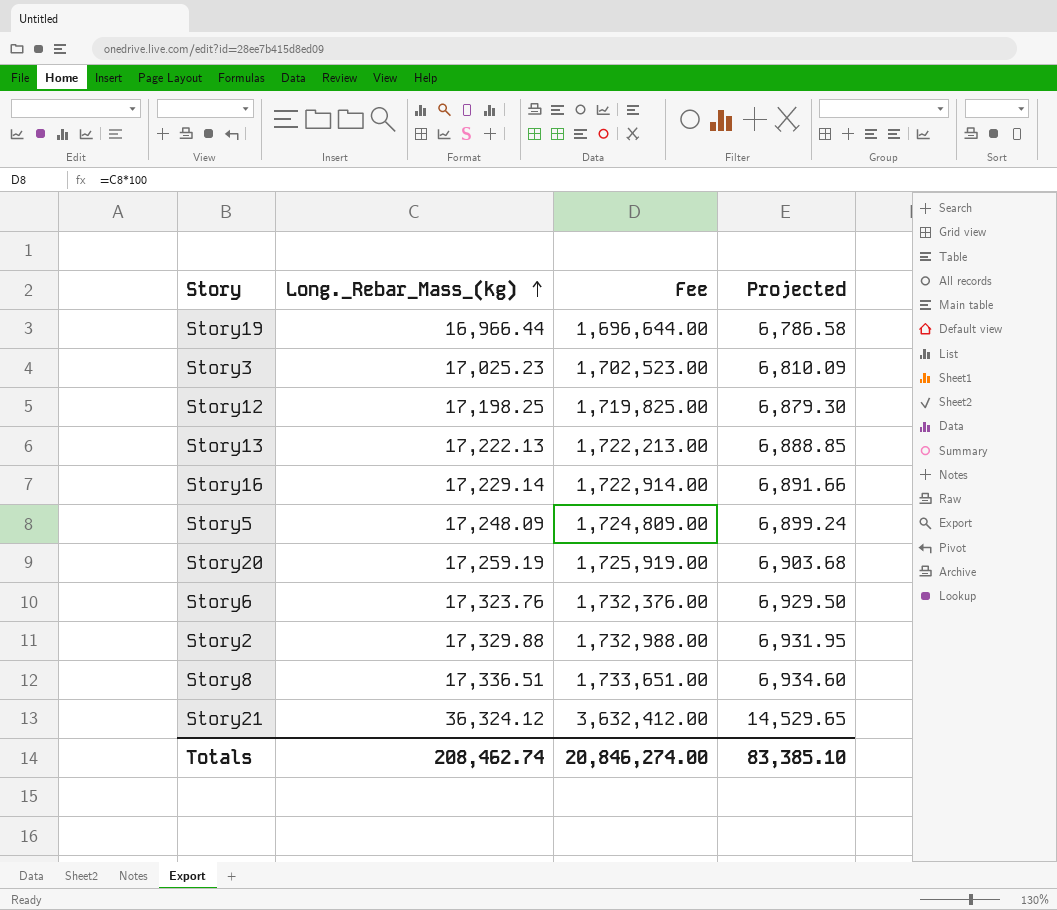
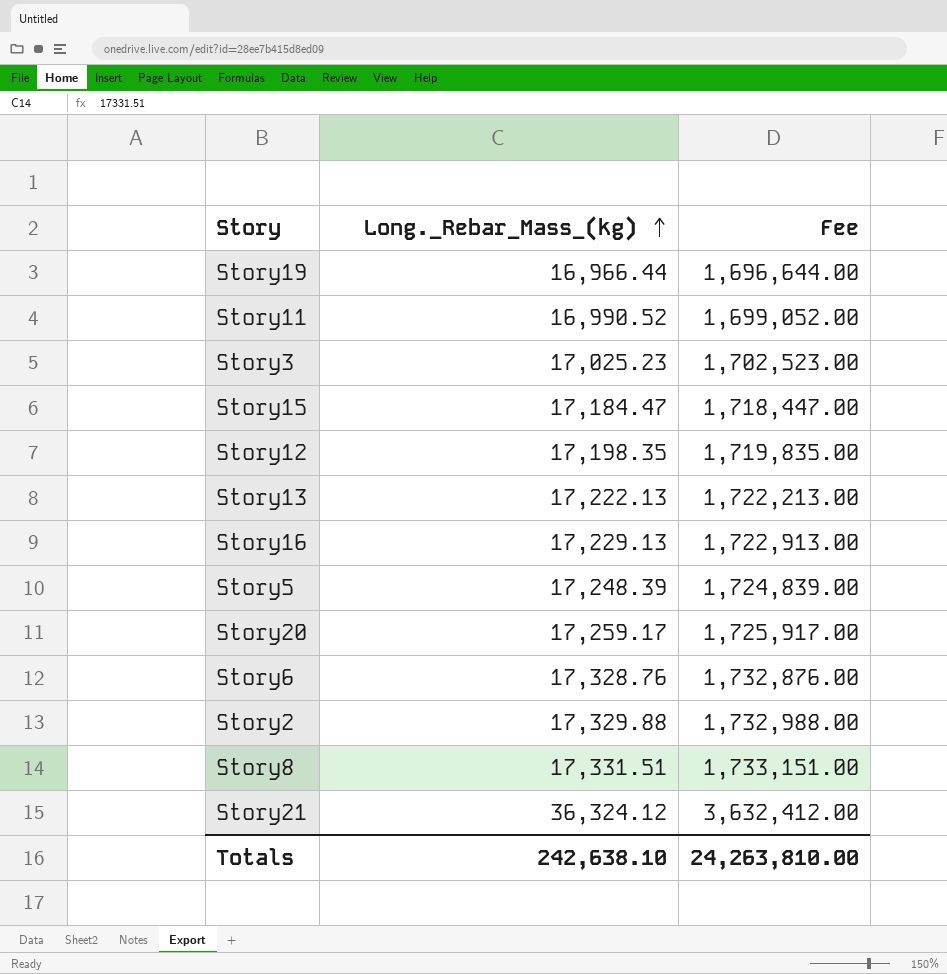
column Projected | formula: [Long._Rebar_Mass_(kg)] * 0.4 -> none
row Story11: none -> 16,990.52 | 1,699,052.00
row Story15: none -> 17,184.47 | 1,718,447.00
Story12 | Long._Rebar_Mass_(kg): 17,198.25 -> 17,198.35
Story12 | Fee: 1,719,825.00 -> 1,719,835.00
Story16 | Long._Rebar_Mass_(kg): 17,229.14 -> 17,229.13
Story16 | Fee: 1,722,914.00 -> 1,722,913.00
Story5 | Long._Rebar_Mass_(kg): 17,248.09 -> 17,248.39
Story5 | Fee: 1,724,809.00 -> 1,724,839.00
Story20 | Long._Rebar_Mass_(kg): 17,259.19 -> 17,259.17
Story20 | Fee: 1,725,919.00 -> 1,725,917.00
Story6 | Long._Rebar_Mass_(kg): 17,323.76 -> 17,328.76
Story6 | Fee: 1,732,376.00 -> 1,732,876.00
Story8 | Long._Rebar_Mass_(kg): 17,336.51 -> 17,331.51
Story8 | Fee: 1,733,651.00 -> 1,733,151.00
Totals | Long._Rebar_Mass_(kg): 208,462.74 -> 242,638.10
Totals | Fee: 20,846,274.00 -> 24,263,810.00

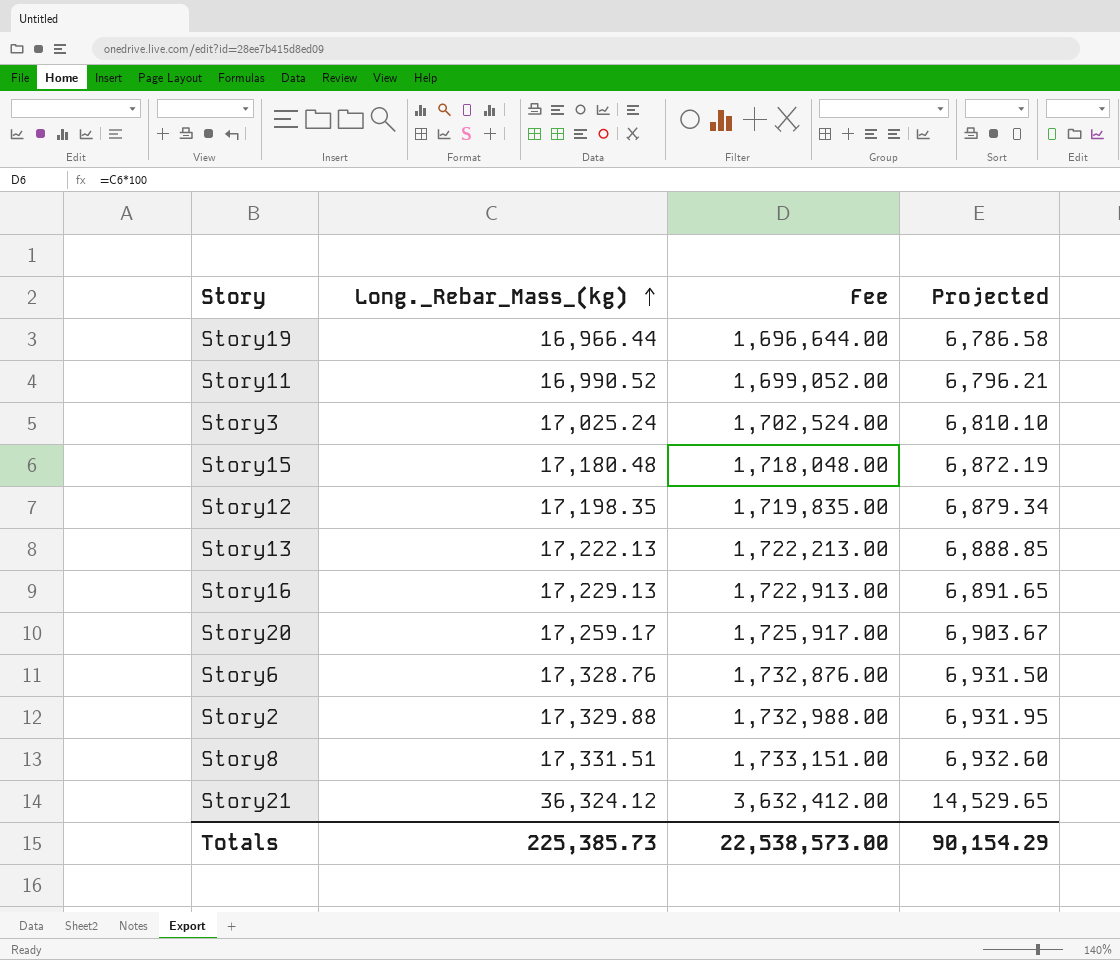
column Projected | formula: none -> [Long._Rebar_Mass_(kg)] * 0.4
row Story5: 17,248.39 | 1,724,839.00 -> none
Story3 | Long._Rebar_Mass_(kg): 17,025.23 -> 17,025.24
Story3 | Fee: 1,702,523.00 -> 1,702,524.00
Story15 | Long._Rebar_Mass_(kg): 17,184.47 -> 17,180.48
Story15 | Fee: 1,718,447.00 -> 1,718,048.00
Totals | Long._Rebar_Mass_(kg): 242,638.10 -> 225,385.73
Totals | Fee: 24,263,810.00 -> 22,538,573.00

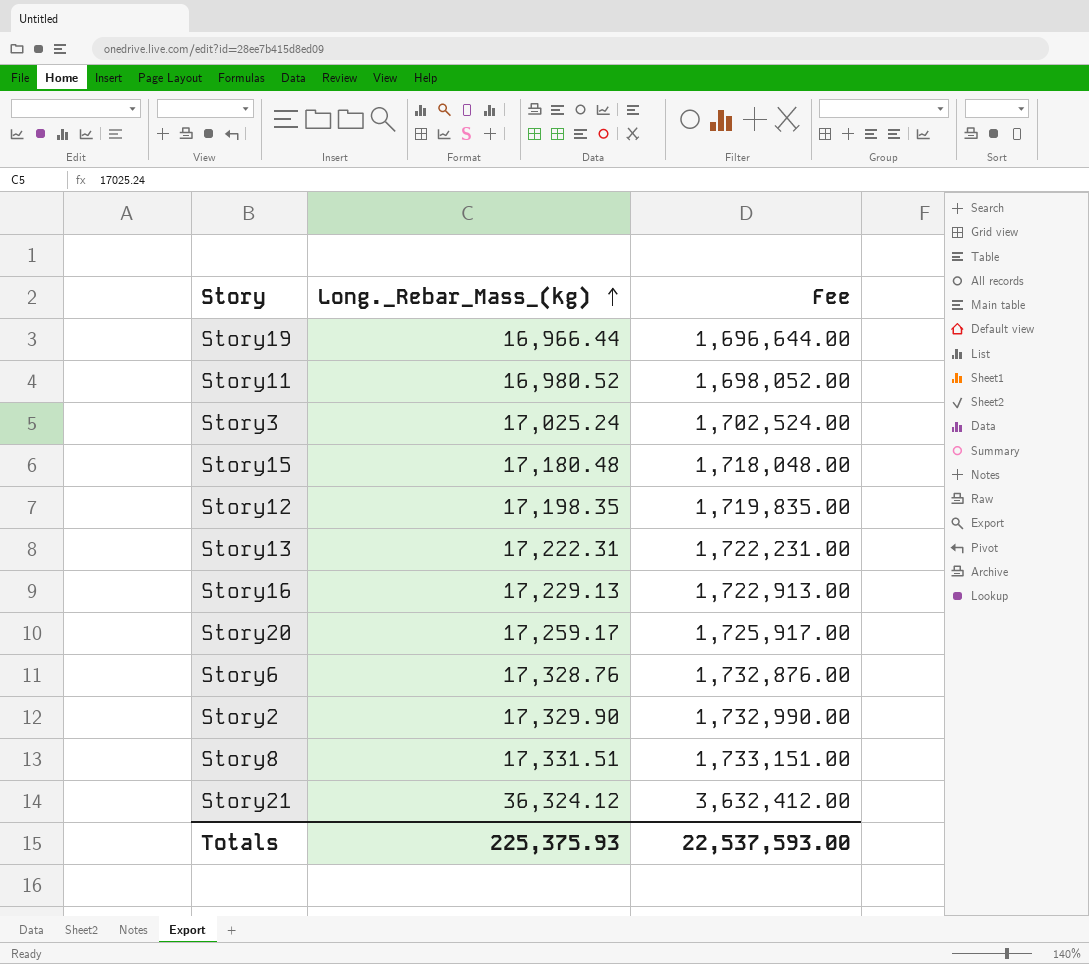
column Projected | formula: [Long._Rebar_Mass_(kg)] * 0.4 -> none
Story11 | Long._Rebar_Mass_(kg): 16,990.52 -> 16,980.52
Story11 | Fee: 1,699,052.00 -> 1,698,052.00
Story13 | Long._Rebar_Mass_(kg): 17,222.13 -> 17,222.31
Story13 | Fee: 1,722,213.00 -> 1,722,231.00
Story2 | Long._Rebar_Mass_(kg): 17,329.88 -> 17,329.90
Story2 | Fee: 1,732,988.00 -> 1,732,990.00
Totals | Long._Rebar_Mass_(kg): 225,385.73 -> 225,375.93
Totals | Fee: 22,538,573.00 -> 22,537,593.00

